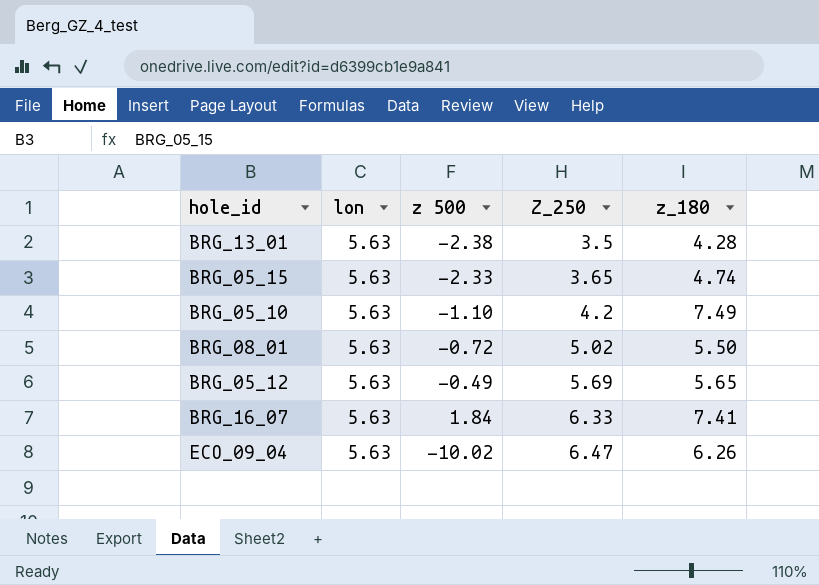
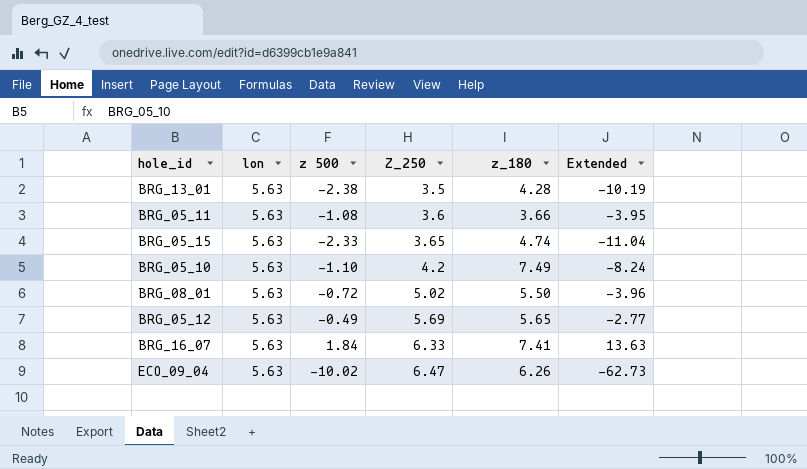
column Extended | formula: none -> [z 500] * [z_180]
row BRG_05_11: none -> 5.63 | -1.08 | 3.6 | 3.66 | -3.95

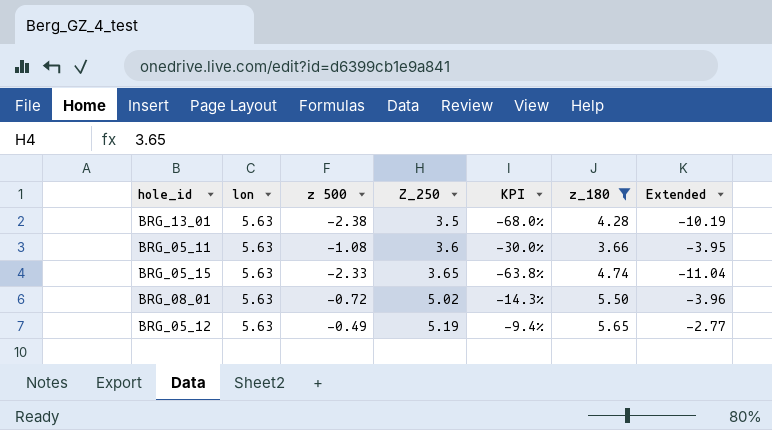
filter: none -> z_180 <= 5.65
column KPI | formula: none -> [z 500] / [Z_250]
BRG_05_12 | Z_250: 5.69 -> 5.19

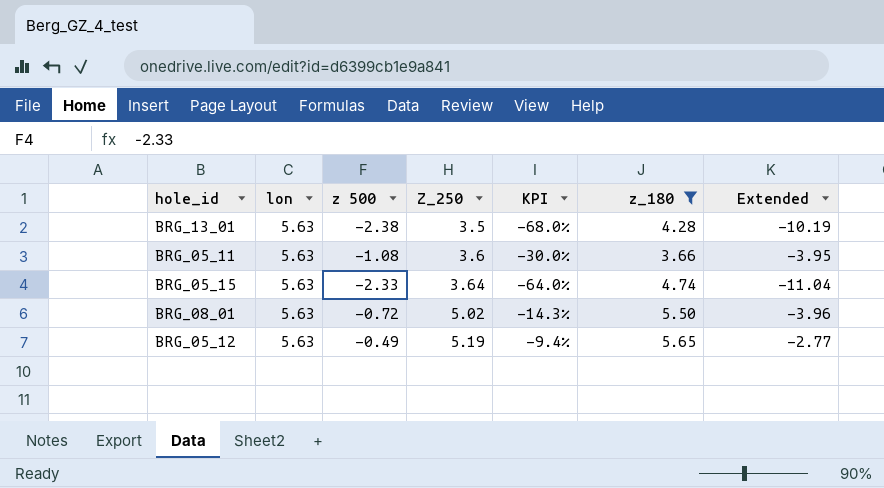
BRG_05_15 | Z_250: 3.65 -> 3.64
BRG_05_15 | KPI: -63.8% -> -64.0%

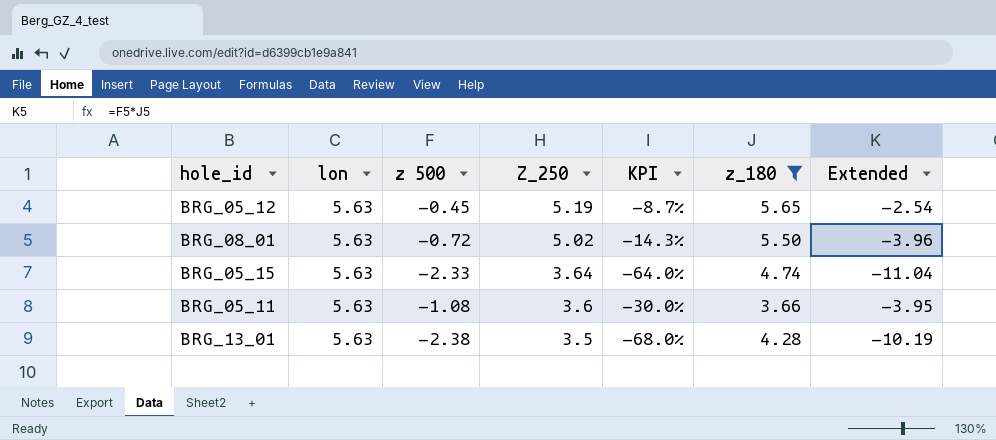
row order: Z_250 ascending -> Z_250 descending
BRG_05_12 | z 500: -0.49 -> -0.45
BRG_05_12 | KPI: -9.4% -> -8.7%
BRG_05_12 | Extended: -2.77 -> -2.54

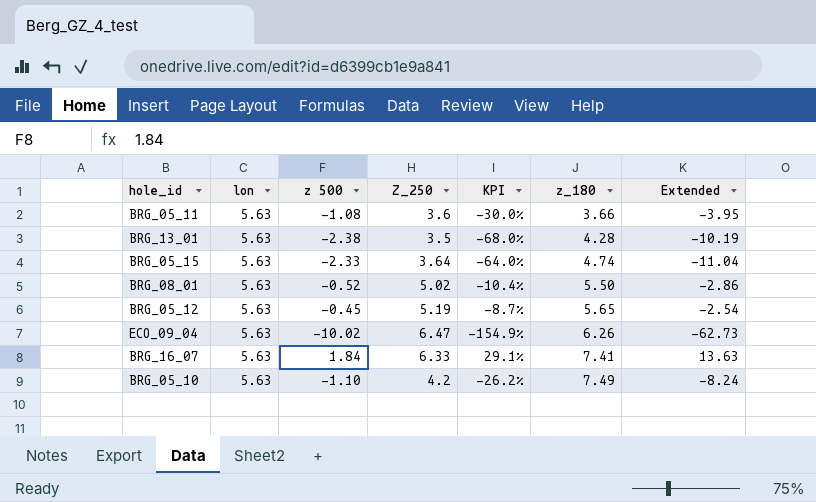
filter: z_180 <= 5.65 -> none
row order: Z_250 descending -> z_180 ascending
BRG_08_01 | z 500: -0.72 -> -0.52
BRG_08_01 | KPI: -14.3% -> -10.4%
BRG_08_01 | Extended: -3.96 -> -2.86

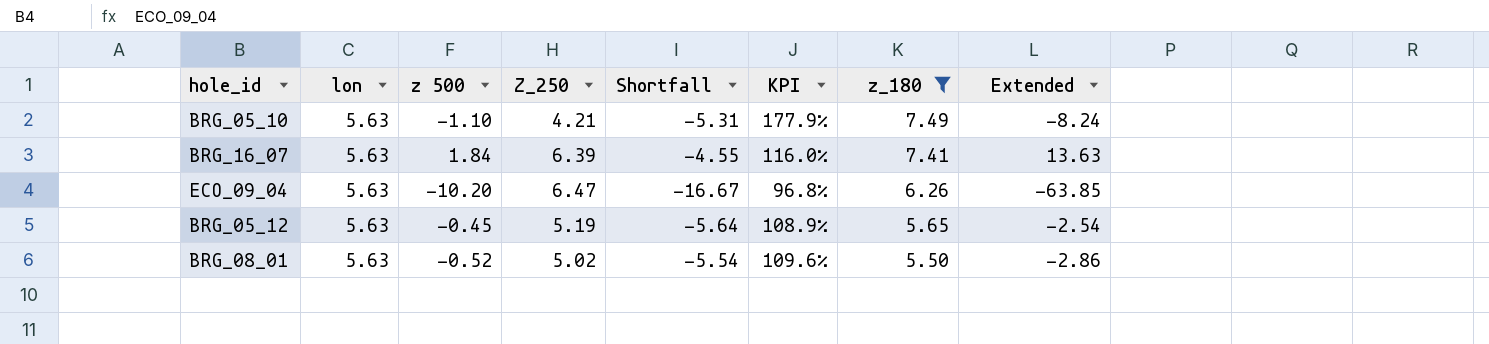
filter: none -> z_180 >= 5.50
row order: z_180 ascending -> z_180 descending
column Shortfall | formula: none -> [z 500] - [Z_250]
column KPI | formula: [z 500] / [Z_250] -> [z_180] / [Z_250]
BRG_05_10 | Z_250: 4.2 -> 4.21
BRG_16_07 | Z_250: 6.33 -> 6.39
ECO_09_04 | z 500: -10.02 -> -10.20
ECO_09_04 | Extended: -62.73 -> -63.85

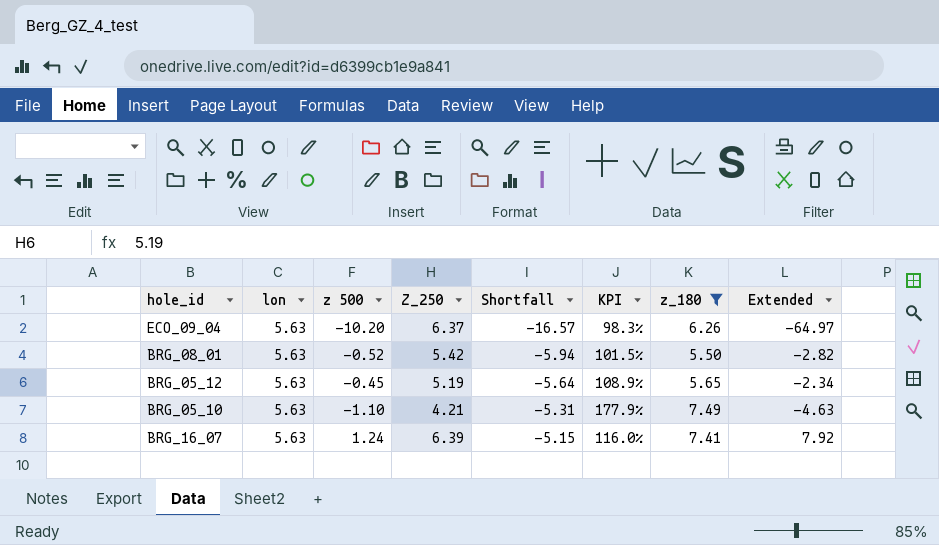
row order: z_180 descending -> Shortfall ascending
column Extended | formula: [z 500] * [z_180] -> [z 500] * [Z_250]
ECO_09_04 | Z_250: 6.47 -> 6.37
ECO_09_04 | Shortfall: -16.67 -> -16.57
ECO_09_04 | KPI: 96.8% -> 98.3%
BRG_08_01 | Z_250: 5.02 -> 5.42
BRG_08_01 | Shortfall: -5.54 -> -5.94
BRG_08_01 | KPI: 109.6% -> 101.5%
BRG_16_07 | z 500: 1.84 -> 1.24
BRG_16_07 | Shortfall: -4.55 -> -5.15

